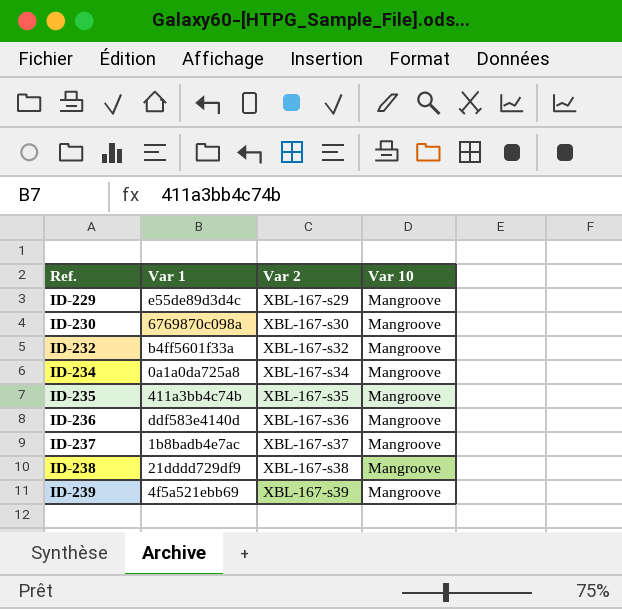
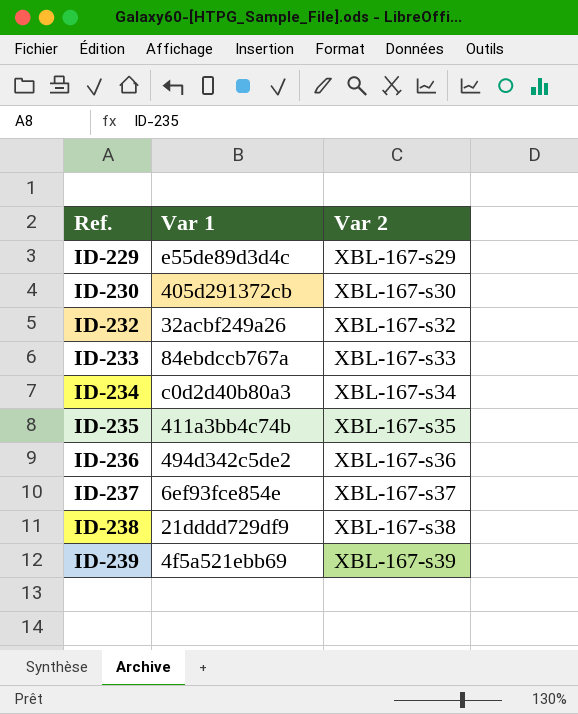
column Var 10 | position: 4 -> none
ID-230 | Var 1: 6769870c098a -> 405d291372cb
ID-232 | Var 1: b4ff5601f33a -> 32acbf249a26
row ID-233: none -> 84ebdccb767a | XBL-167-s33
ID-234 | Var 1: 0a1a0da725a8 -> c0d2d40b80a3
ID-236 | Var 1: ddf583e4140d -> 494d342c5de2
ID-237 | Var 1: 1b8badb4e7ac -> 6ef93fce854e

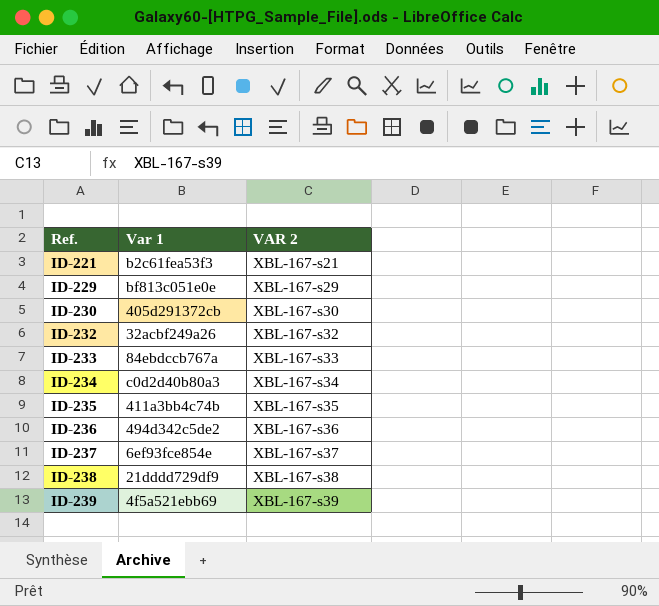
column name: Var 2 -> VAR 2
row ID-221: none -> b2c61fea53f3 | XBL-167-s21
ID-229 | Var 1: e55de89d3d4c -> bf813c051e0e

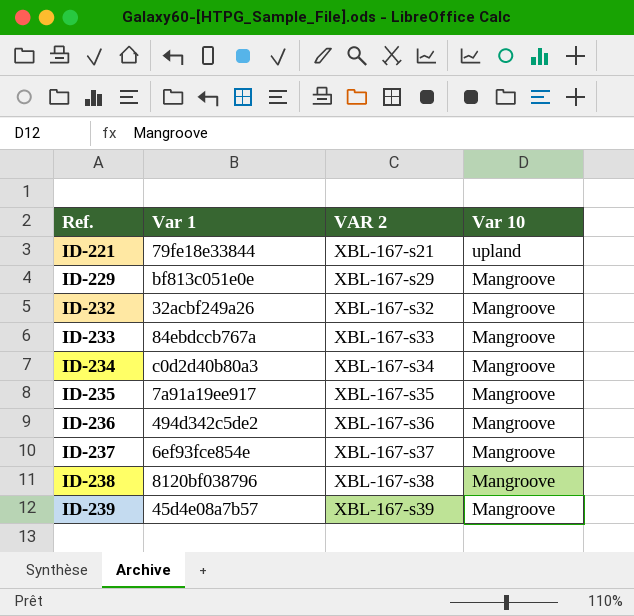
column Var 10 | position: none -> 4
row ID-230: 405d291372cb | XBL-167-s30 -> none
ID-221 | Var 1: b2c61fea53f3 -> 79fe18e33844
ID-235 | Var 1: 411a3bb4c74b -> 7a91a19ee917
ID-238 | Var 1: 21dddd729df9 -> 8120bf038796
ID-239 | Var 1: 4f5a521ebb69 -> 45d4e08a7b57

